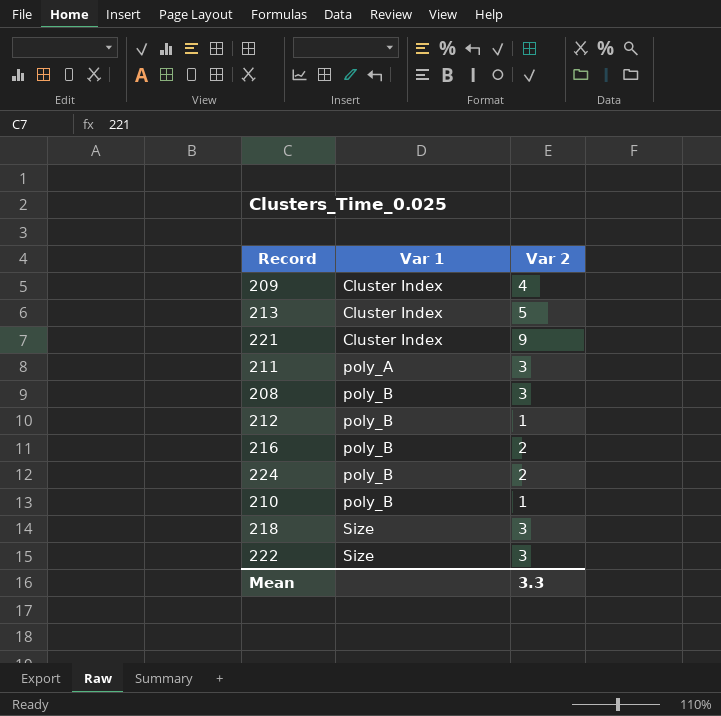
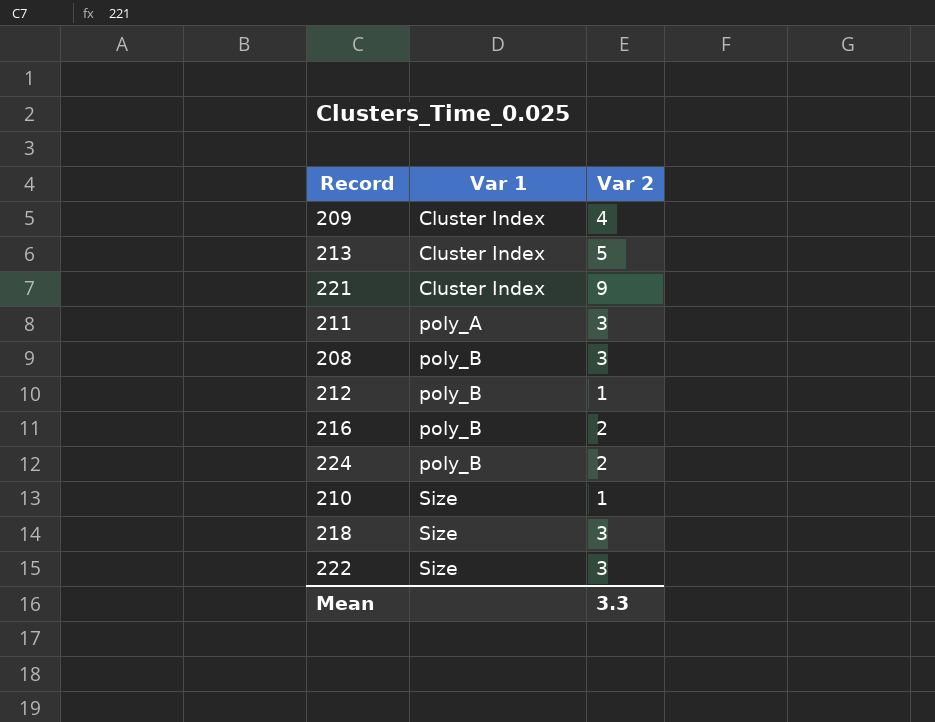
210 | Var 1: poly_B -> Size

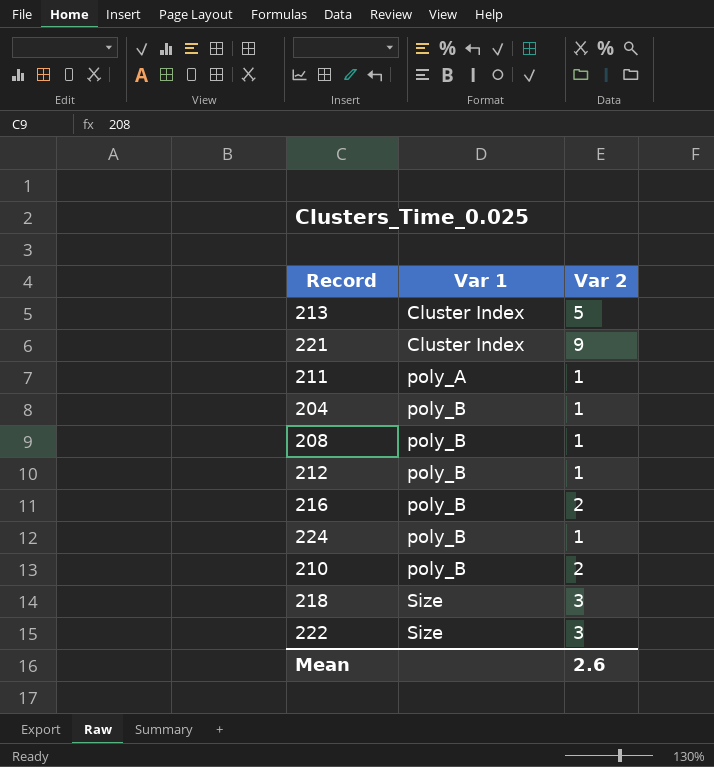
row 209: Cluster Index | 4 -> none
211 | Var 2: 3 -> 1
row 204: none -> poly_B | 1
208 | Var 2: 3 -> 1
224 | Var 2: 2 -> 1
210 | Var 1: Size -> poly_B
210 | Var 2: 1 -> 2
Mean | Var 2: 3.3 -> 2.6

